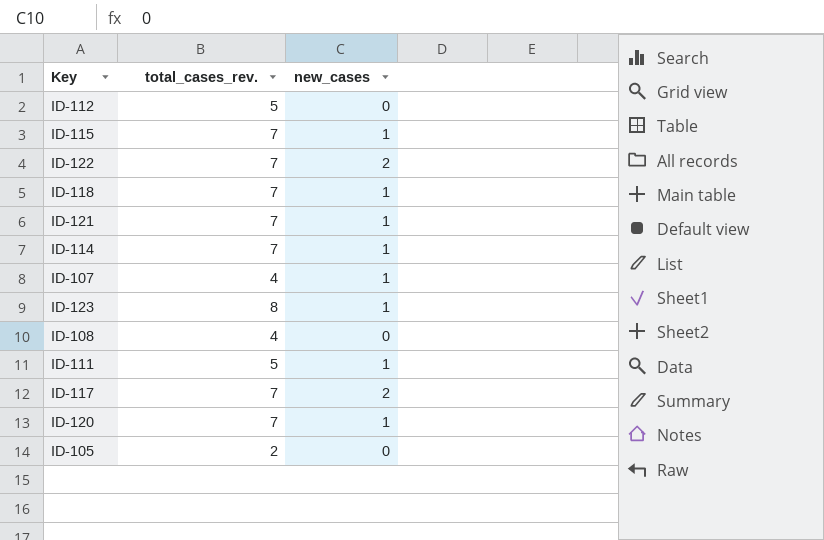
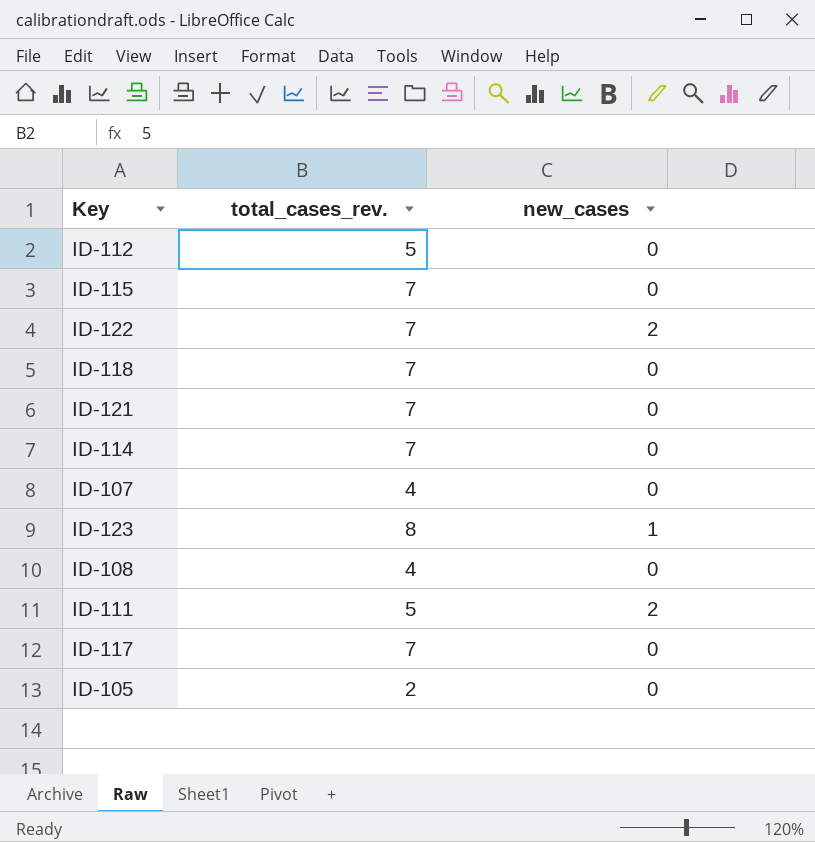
row ID-120: 7 | 1 -> none
ID-115 | new_cases: 1 -> 0
ID-118 | new_cases: 1 -> 0
ID-121 | new_cases: 1 -> 0
ID-114 | new_cases: 1 -> 0
ID-107 | new_cases: 1 -> 0
ID-111 | new_cases: 1 -> 2
ID-117 | new_cases: 2 -> 0

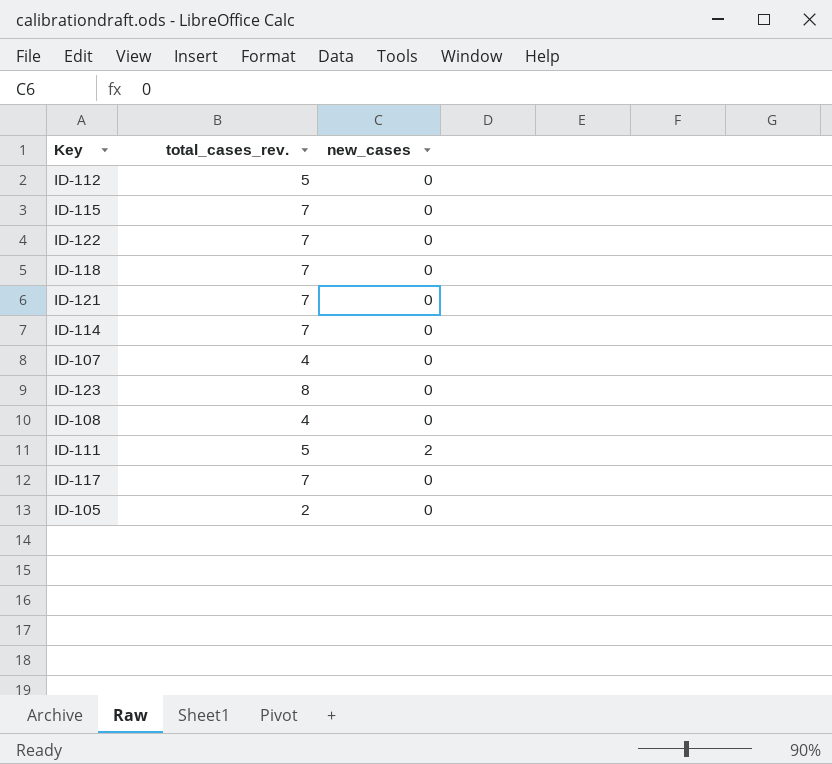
ID-122 | new_cases: 2 -> 0
ID-123 | new_cases: 1 -> 0

